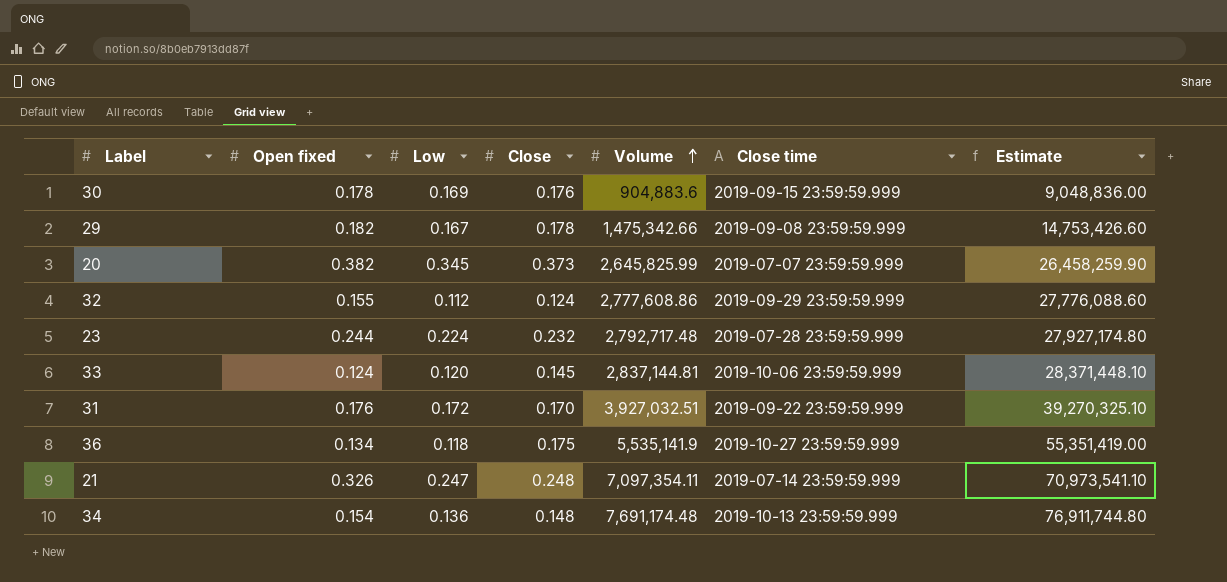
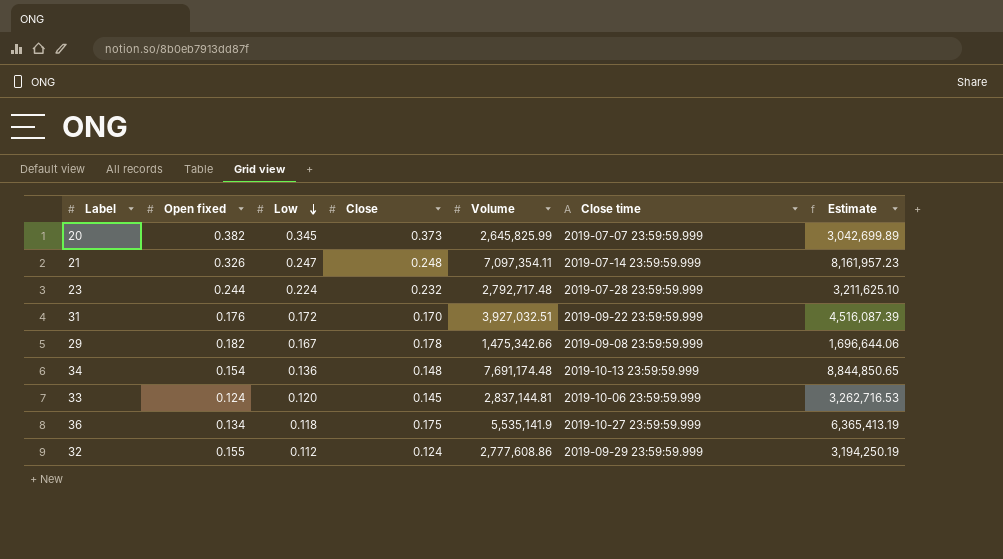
row order: Volume ascending -> Low descending
column Estimate | formula: [Volume] * 10 -> [Volume] * 1.15
row 30: 0.178 | 0.169 | 0.176 | 904,883.6 | 2019-09-15 23:59:59.999 | 9,048,836.00 -> none

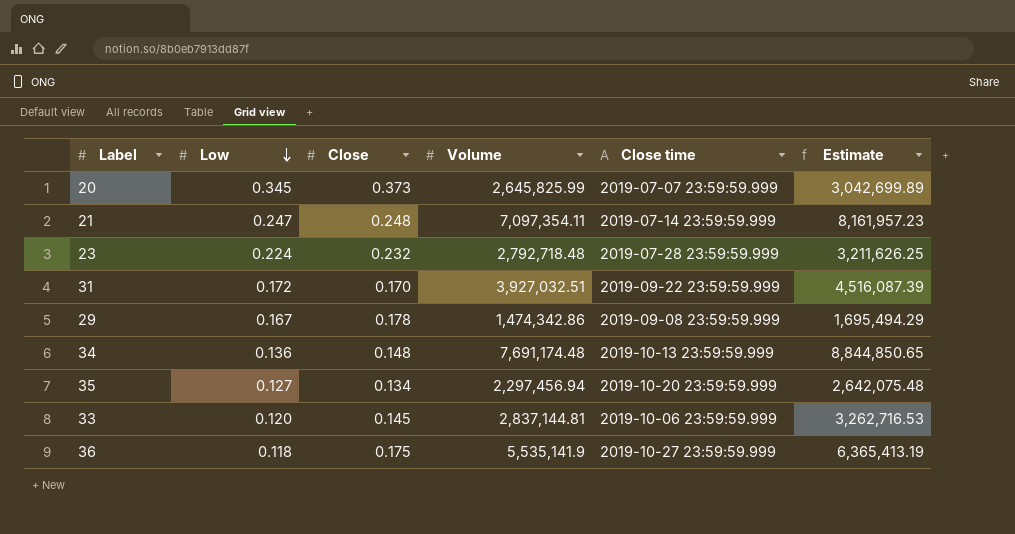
column Open fixed | position: 2 -> none
row 32: 0.155 | 0.112 | 0.124 | 2,777,608.86 | 2019-09-29 23:59:59.999 | 3,194,250.19 -> none
23 | Volume: 2,792,717.48 -> 2,792,718.48
23 | Estimate: 3,211,625.10 -> 3,211,626.25
29 | Volume: 1,475,342.66 -> 1,474,342.86
29 | Estimate: 1,696,644.06 -> 1,695,494.29
row 35: none -> 0.127 | 0.134 | 2,297,456.94 | 2019-10-20 23:59:59.999 | 2,642,075.48

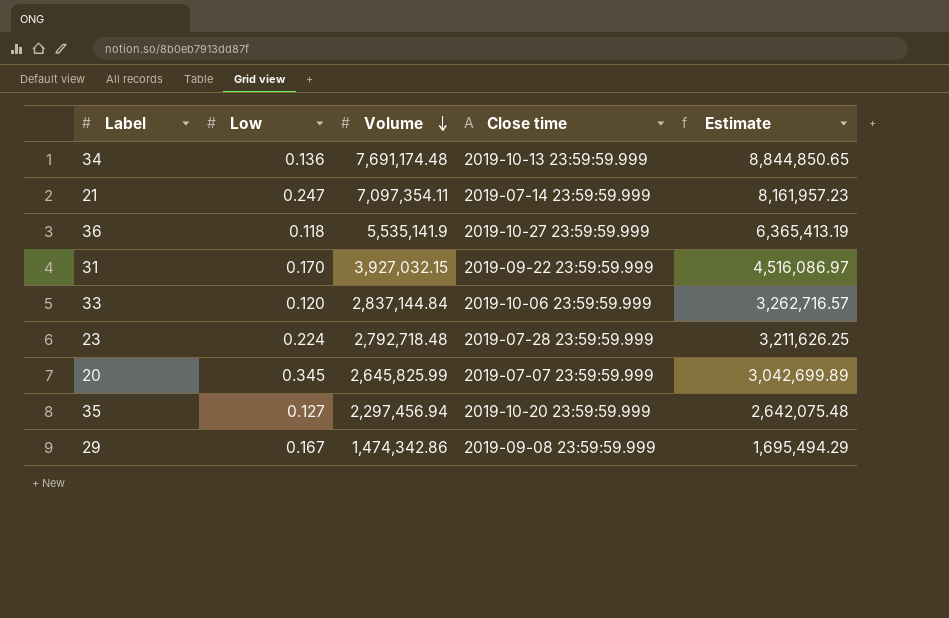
row order: Low descending -> Volume descending
column Close | position: 3 -> none
31 | Low: 0.172 -> 0.170
31 | Volume: 3,927,032.51 -> 3,927,032.15
31 | Estimate: 4,516,087.39 -> 4,516,086.97
33 | Volume: 2,837,144.81 -> 2,837,144.84
33 | Estimate: 3,262,716.53 -> 3,262,716.57

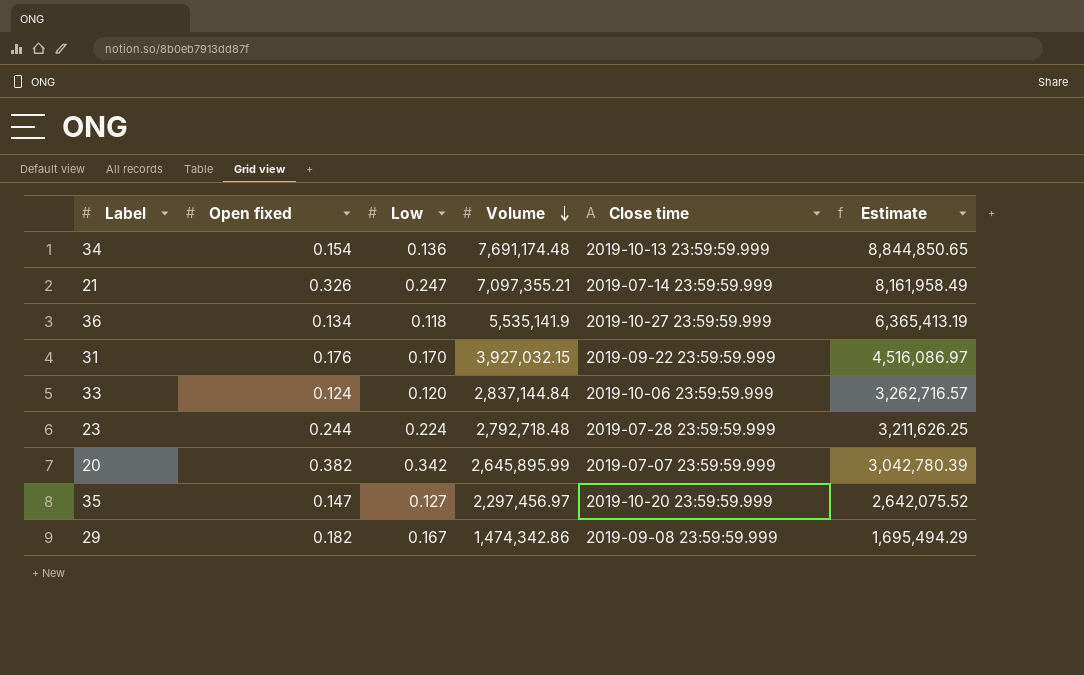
column Open fixed | position: none -> 2
21 | Volume: 7,097,354.11 -> 7,097,355.21
21 | Estimate: 8,161,957.23 -> 8,161,958.49
20 | Low: 0.345 -> 0.342
20 | Volume: 2,645,825.99 -> 2,645,895.99
20 | Estimate: 3,042,699.89 -> 3,042,780.39
35 | Volume: 2,297,456.94 -> 2,297,456.97
35 | Estimate: 2,642,075.48 -> 2,642,075.52

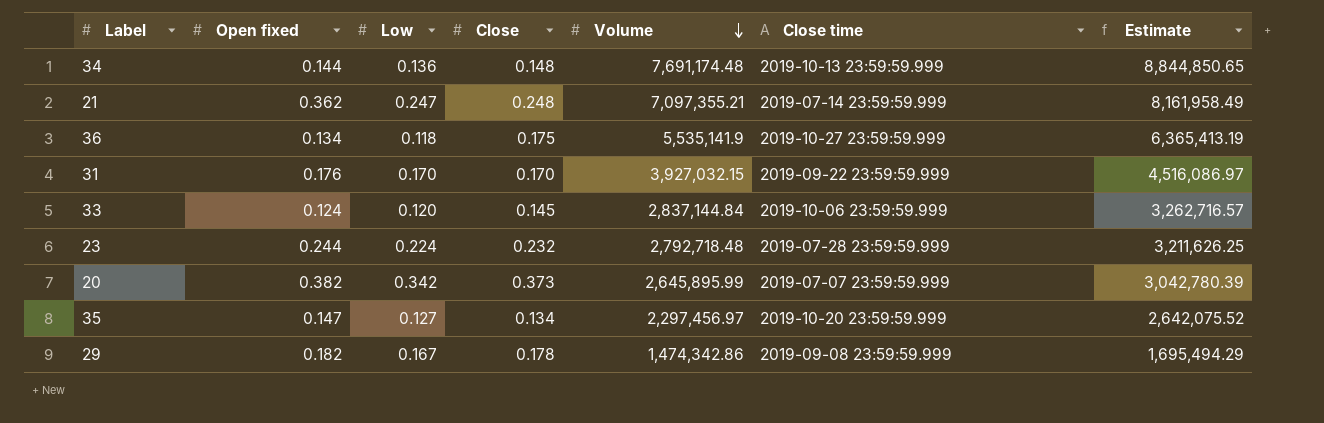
column Close | position: none -> 4
34 | Open fixed: 0.154 -> 0.144
21 | Open fixed: 0.326 -> 0.362

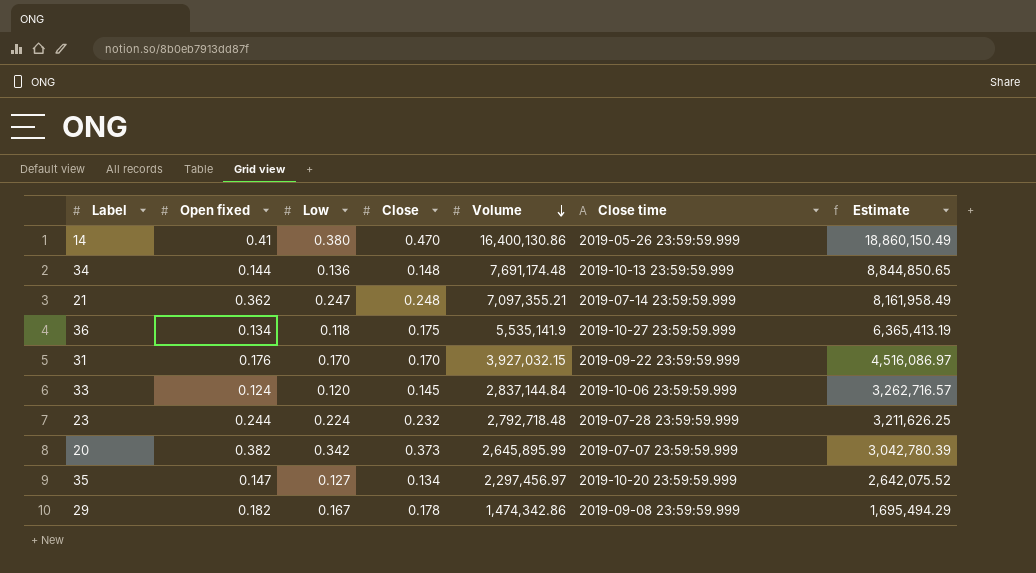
row 14: none -> 0.41 | 0.380 | 0.470 | 16,400,130.86 | 2019-05-26 23:59:59.999 | 18,860,150.49

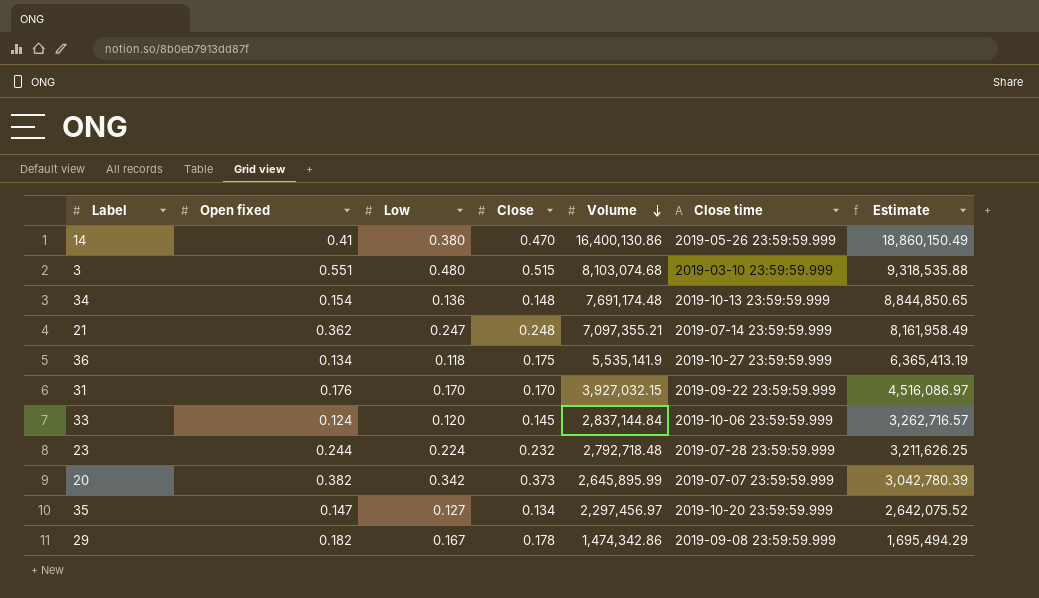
row 3: none -> 0.551 | 0.480 | 0.515 | 8,103,074.68 | 2019-03-10 23:59:59.999 | 9,318,535.88
34 | Open fixed: 0.144 -> 0.154

